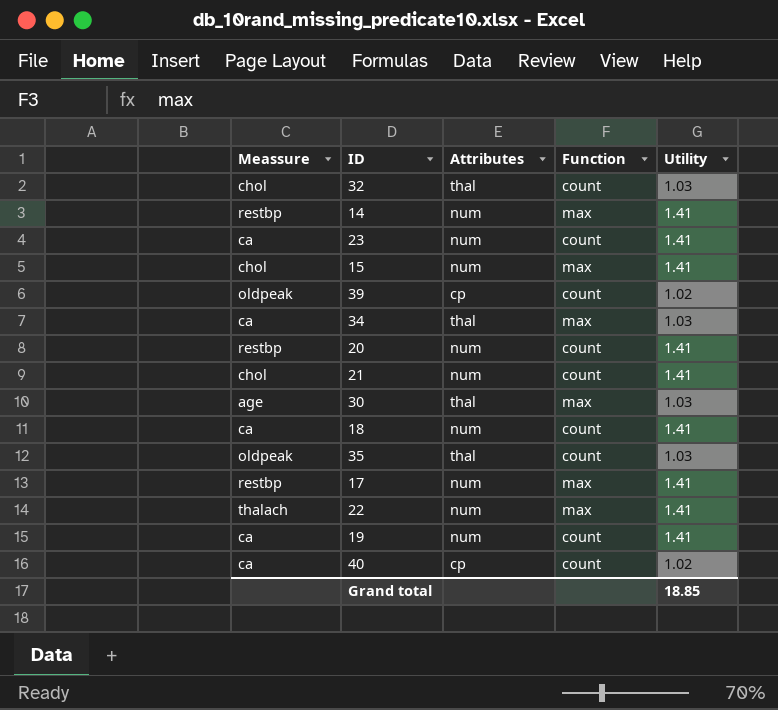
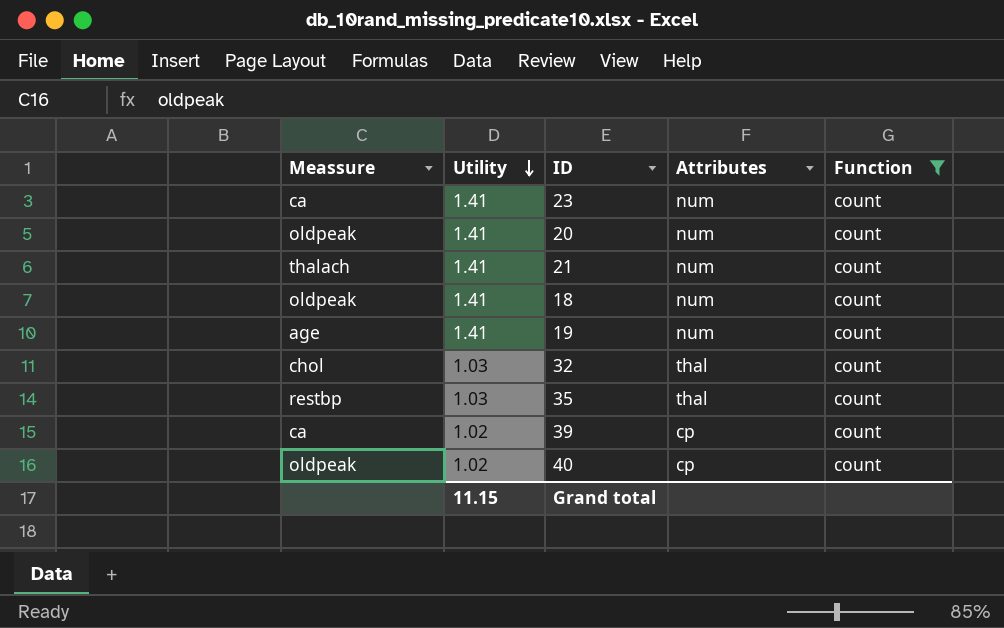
filter: none -> Function = count
row order: none -> Utility descending
column Utility | position: 5 -> 2
20 | Meassure: restbp -> oldpeak
21 | Meassure: chol -> thalach
18 | Meassure: ca -> oldpeak
19 | Meassure: ca -> age
35 | Meassure: oldpeak -> restbp
39 | Meassure: oldpeak -> ca
40 | Meassure: ca -> oldpeak
Grand total | Utility: 18.85 -> 11.15

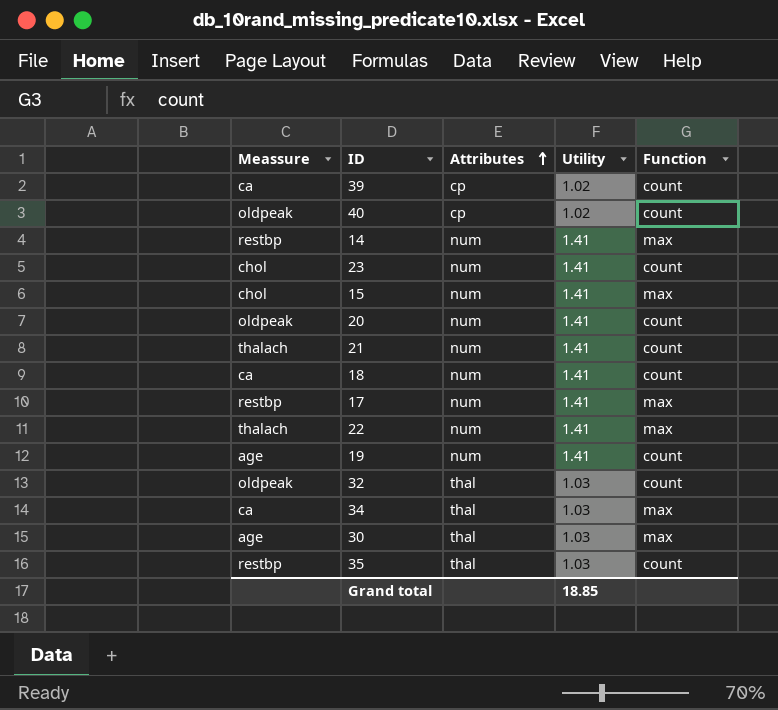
filter: Function = count -> none
row order: Utility descending -> Attributes ascending
column Utility | position: 2 -> 4
23 | Meassure: ca -> chol
18 | Meassure: oldpeak -> ca
32 | Meassure: chol -> oldpeak
Grand total | Utility: 11.15 -> 18.85

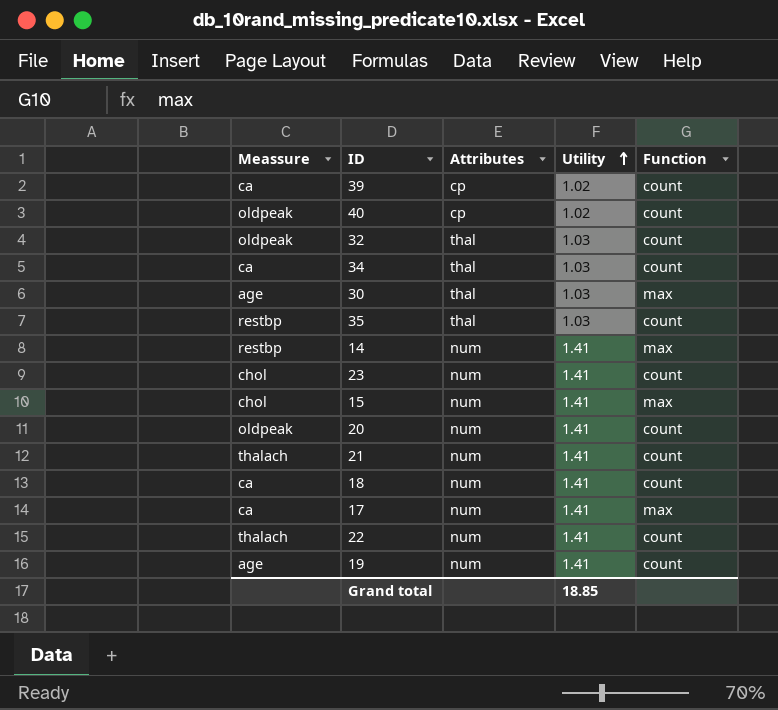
row order: Attributes ascending -> Utility ascending
34 | Function: max -> count
17 | Meassure: restbp -> ca
22 | Function: max -> count

